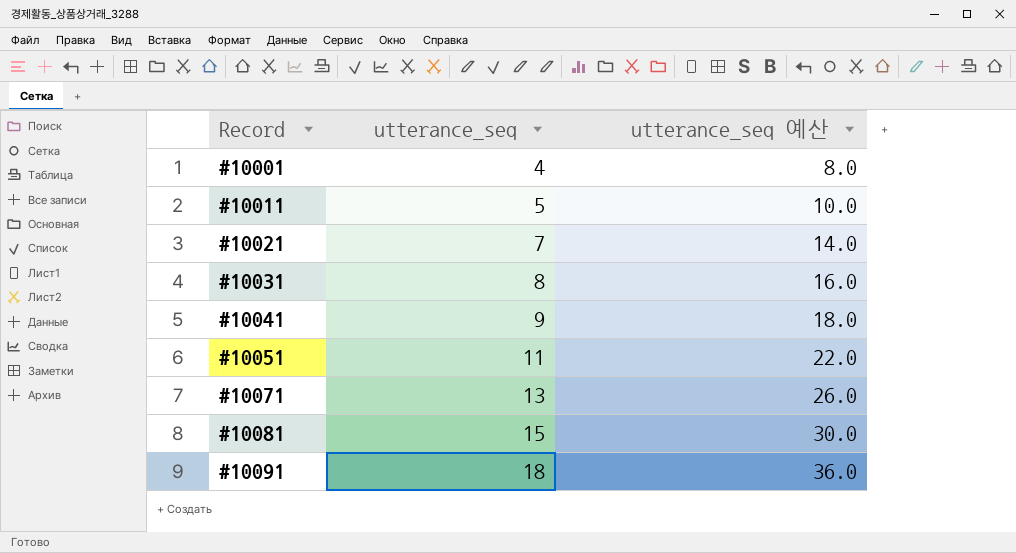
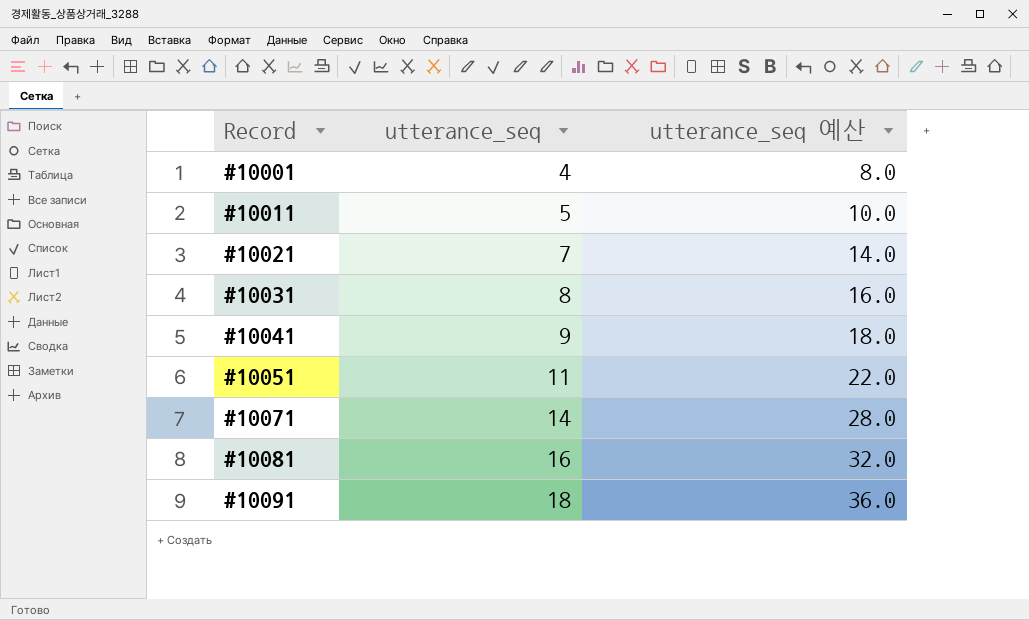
#10071 | utterance_seq: 13 -> 14
#10071 | utterance_seq 예산: 26.0 -> 28.0
#10081 | utterance_seq: 15 -> 16
#10081 | utterance_seq 예산: 30.0 -> 32.0

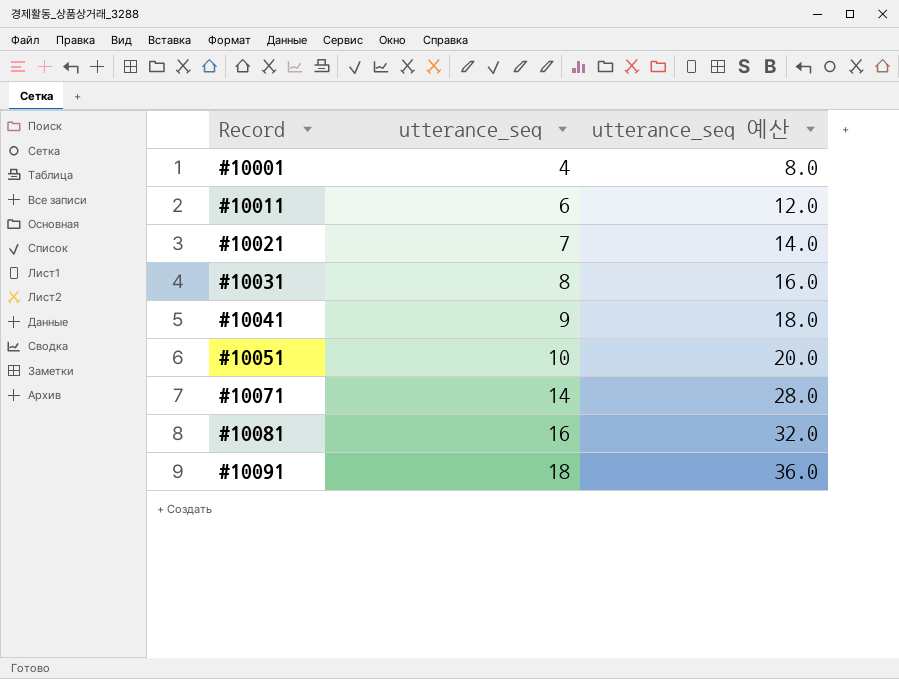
#10011 | utterance_seq: 5 -> 6
#10011 | utterance_seq 예산: 10.0 -> 12.0
#10051 | utterance_seq: 11 -> 10
#10051 | utterance_seq 예산: 22.0 -> 20.0

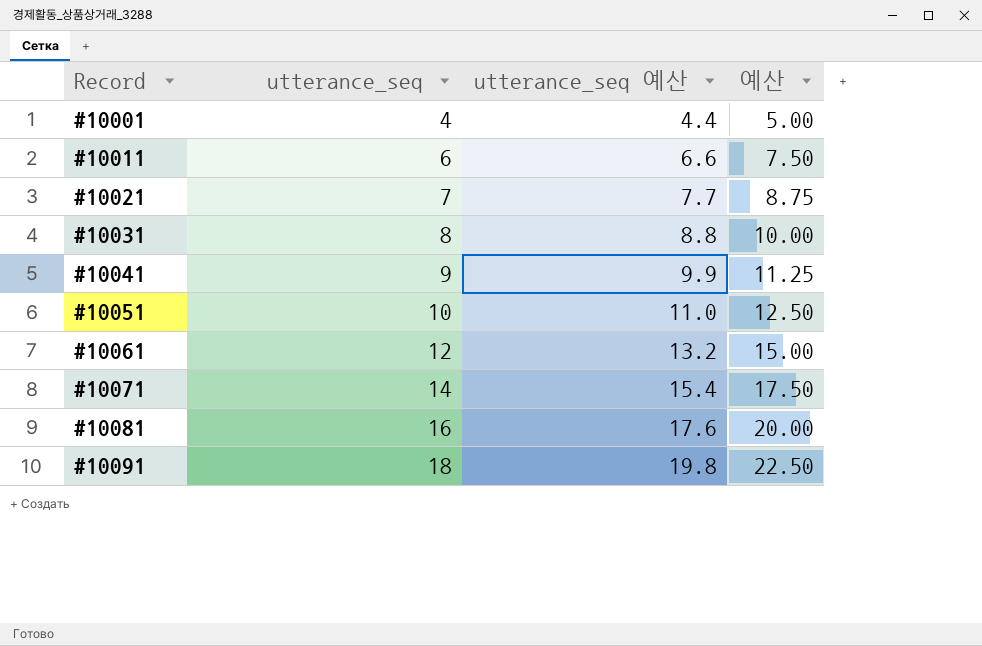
column utterance_seq 예산 | formula: [utterance_seq] * 2 -> [utterance_seq] * 1.1
column 예산 | formula: none -> [utterance_seq] * 1.25
row #10061: none -> 12 | 13.2 | 15.00

